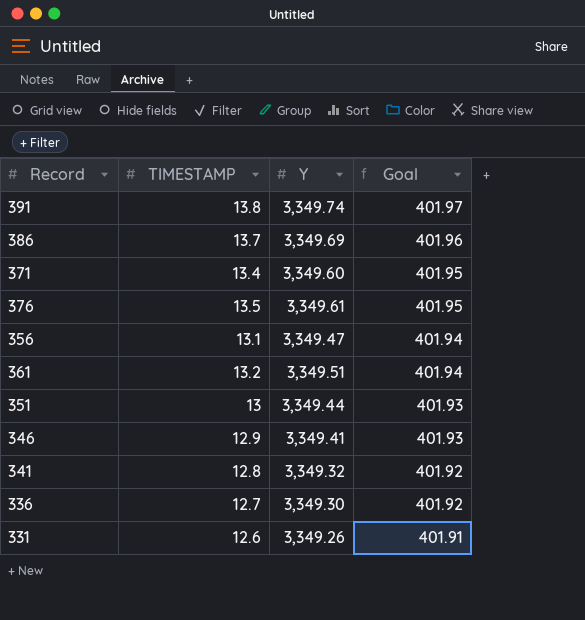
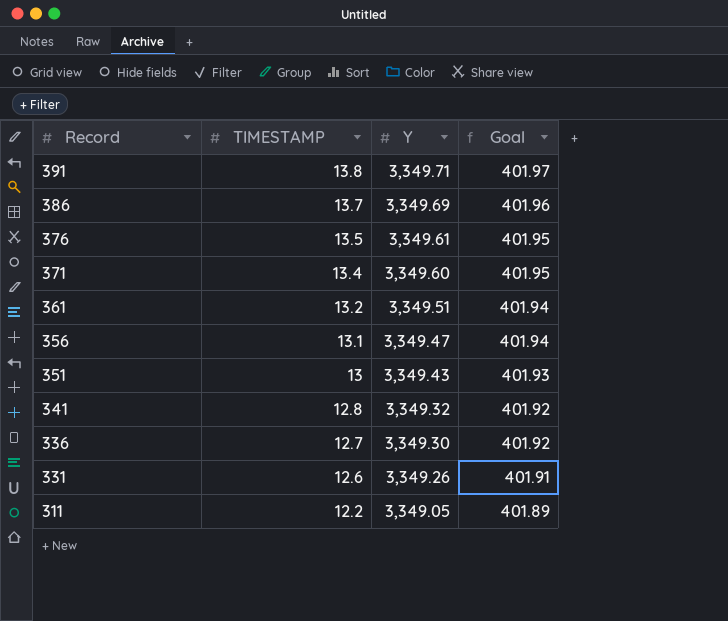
row order: Goal descending -> Record descending
row 346: 12.9 | 3,349.41 | 401.93 -> none
391 | Y: 3,349.74 -> 3,349.71
351 | Y: 3,349.44 -> 3,349.43
row 311: none -> 12.2 | 3,349.05 | 401.89

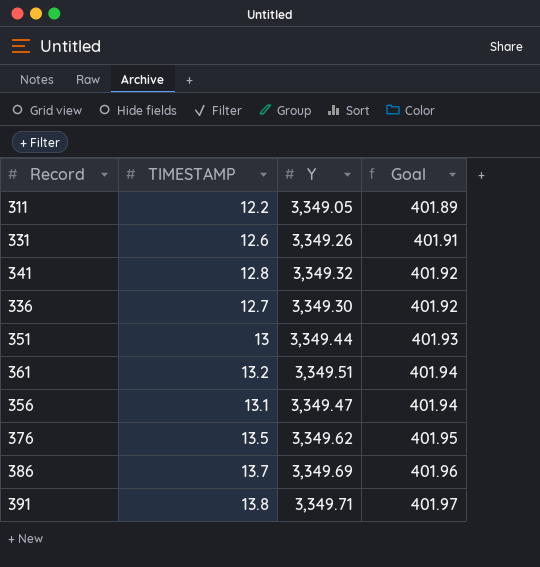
row order: Record descending -> Goal ascending
row 371: 13.4 | 3,349.60 | 401.95 -> none
351 | Y: 3,349.43 -> 3,349.44
376 | Y: 3,349.61 -> 3,349.62

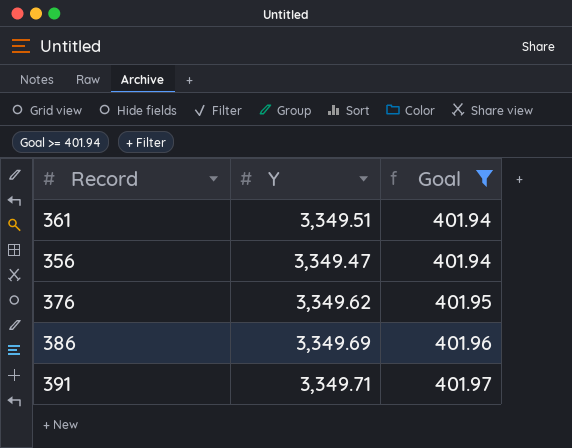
filter: none -> Goal >= 401.94
column TIMESTAMP | position: 2 -> none

